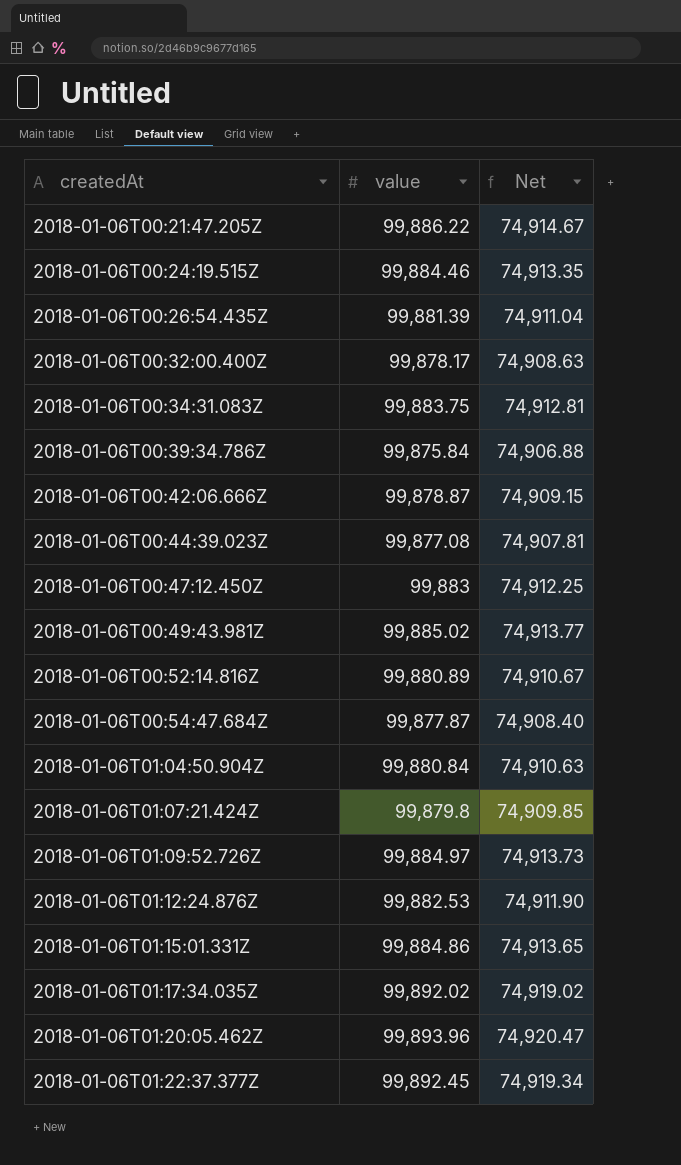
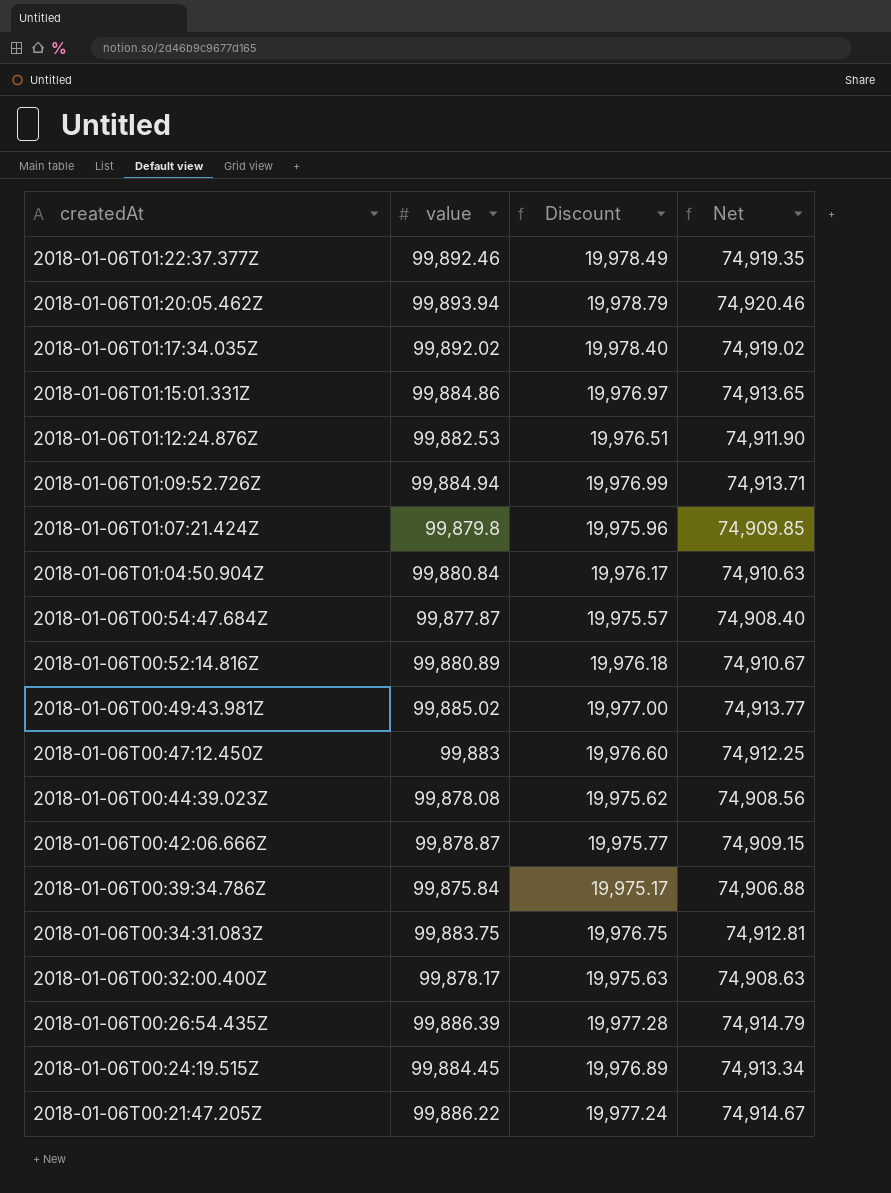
row order: createdAt ascending -> createdAt descending
column Discount | formula: none -> [value] * 0.2
2018-01-06T01:22:37.377Z | value: 99,892.45 -> 99,892.46
2018-01-06T01:22:37.377Z | Net: 74,919.34 -> 74,919.35
2018-01-06T01:20:05.462Z | value: 99,893.96 -> 99,893.94
2018-01-06T01:20:05.462Z | Net: 74,920.47 -> 74,920.46
2018-01-06T01:09:52.726Z | value: 99,884.97 -> 99,884.94
2018-01-06T01:09:52.726Z | Net: 74,913.73 -> 74,913.71
2018-01-06T00:44:39.023Z | value: 99,877.08 -> 99,878.08
2018-01-06T00:44:39.023Z | Net: 74,907.81 -> 74,908.56
2018-01-06T00:26:54.435Z | value: 99,881.39 -> 99,886.39
2018-01-06T00:26:54.435Z | Net: 74,911.04 -> 74,914.79
2018-01-06T00:24:19.515Z | value: 99,884.46 -> 99,884.45
2018-01-06T00:24:19.515Z | Net: 74,913.35 -> 74,913.34

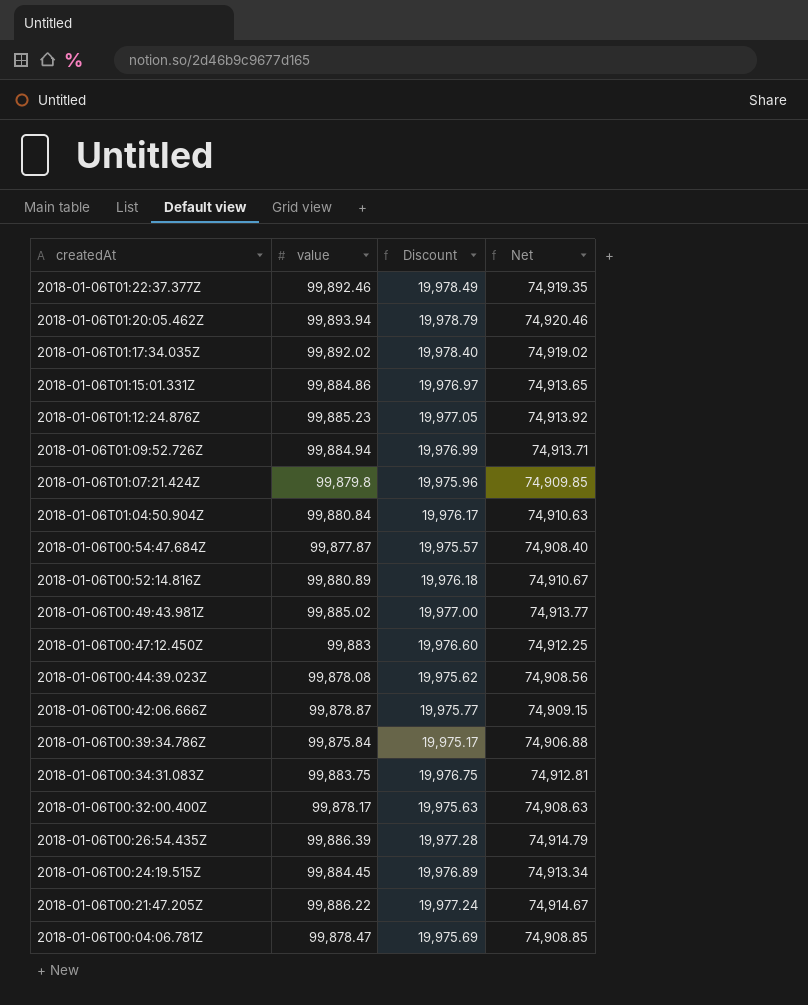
2018-01-06T01:12:24.876Z | value: 99,882.53 -> 99,885.23
2018-01-06T01:12:24.876Z | Discount: 19,976.51 -> 19,977.05
2018-01-06T01:12:24.876Z | Net: 74,911.90 -> 74,913.92
row 2018-01-06T00:04:06.781Z: none -> 99,878.47 | 19,975.69 | 74,908.85

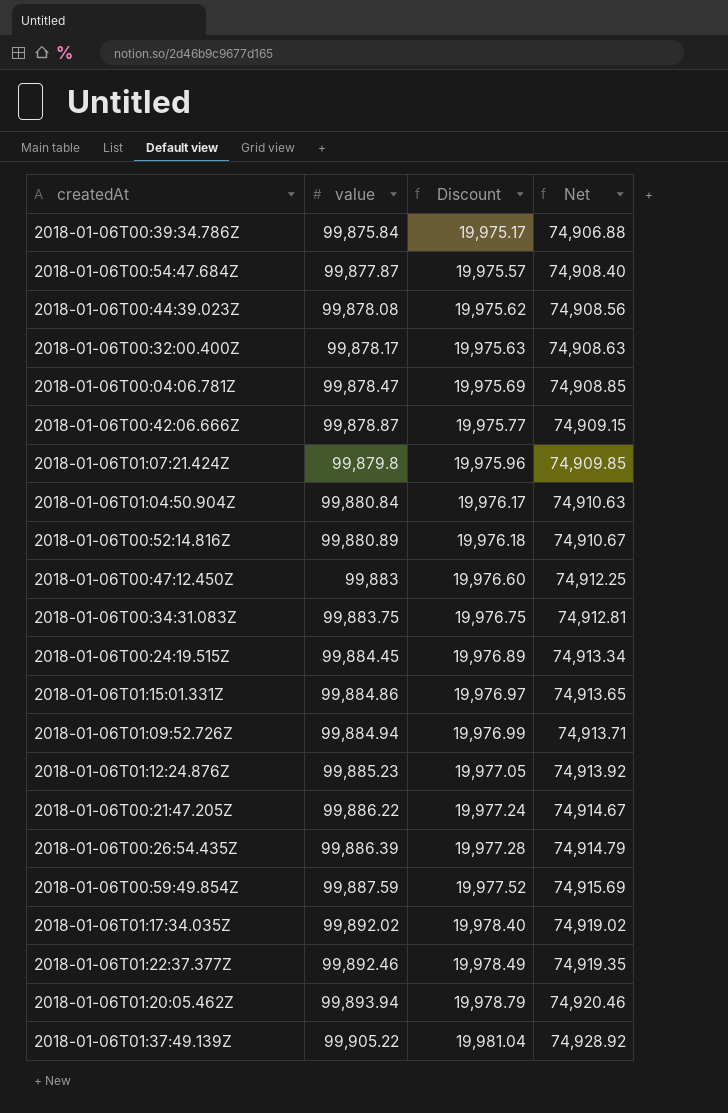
row order: createdAt descending -> value ascending
row 2018-01-06T00:49:43.981Z: 99,885.02 | 19,977.00 | 74,913.77 -> none
row 2018-01-06T00:59:49.854Z: none -> 99,887.59 | 19,977.52 | 74,915.69
row 2018-01-06T01:37:49.139Z: none -> 99,905.22 | 19,981.04 | 74,928.92

